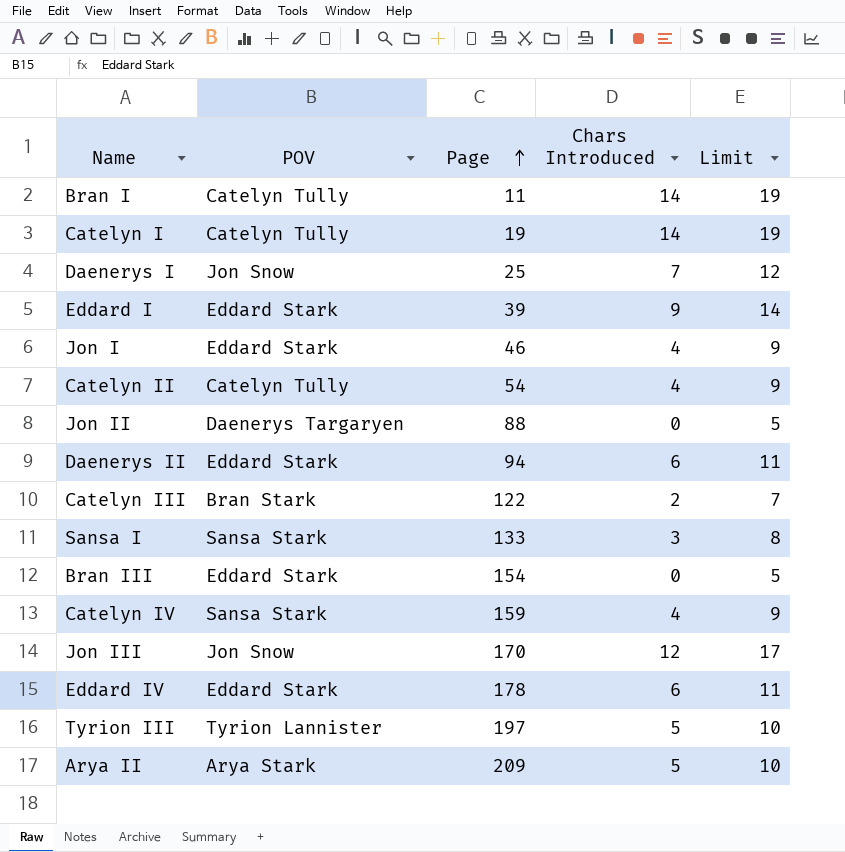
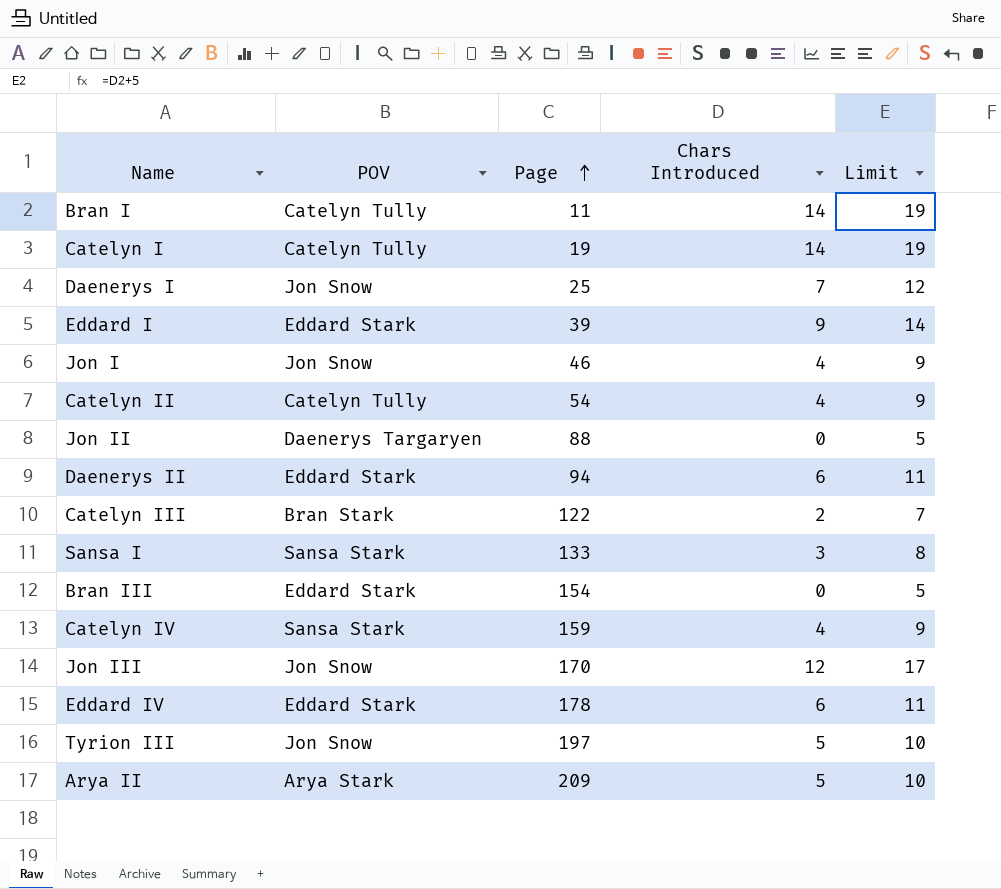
Jon I | POV: Eddard Stark -> Jon Snow
Tyrion III | POV: Tyrion Lannister -> Jon Snow

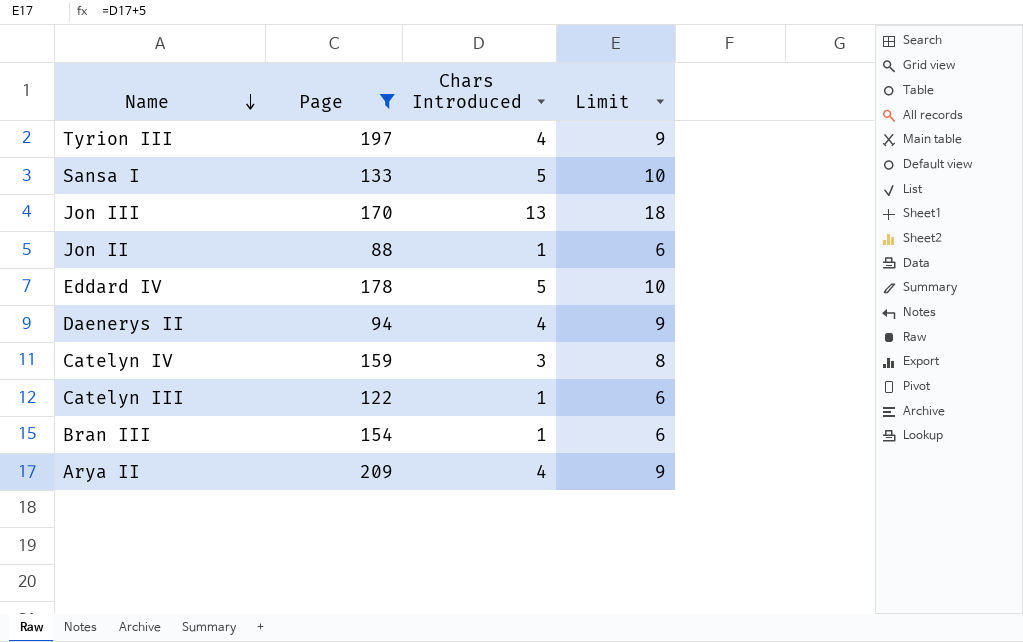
filter: none -> Page >= 88
row order: Page ascending -> Name descending
column POV | position: 2 -> none
Tyrion III | Chars Introduced: 5 -> 4
Tyrion III | Limit: 10 -> 9
Sansa I | Chars Introduced: 3 -> 5
Sansa I | Limit: 8 -> 10
Jon III | Chars Introduced: 12 -> 13
Jon III | Limit: 17 -> 18
Jon II | Chars Introduced: 0 -> 1
Jon II | Limit: 5 -> 6
Eddard IV | Chars Introduced: 6 -> 5
Eddard IV | Limit: 11 -> 10
Daenerys II | Chars Introduced: 6 -> 4
Daenerys II | Limit: 11 -> 9
Catelyn IV | Chars Introduced: 4 -> 3
Catelyn IV | Limit: 9 -> 8
Catelyn III | Chars Introduced: 2 -> 1
Catelyn III | Limit: 7 -> 6
Bran III | Chars Introduced: 0 -> 1
Bran III | Limit: 5 -> 6
Arya II | Chars Introduced: 5 -> 4
Arya II | Limit: 10 -> 9

